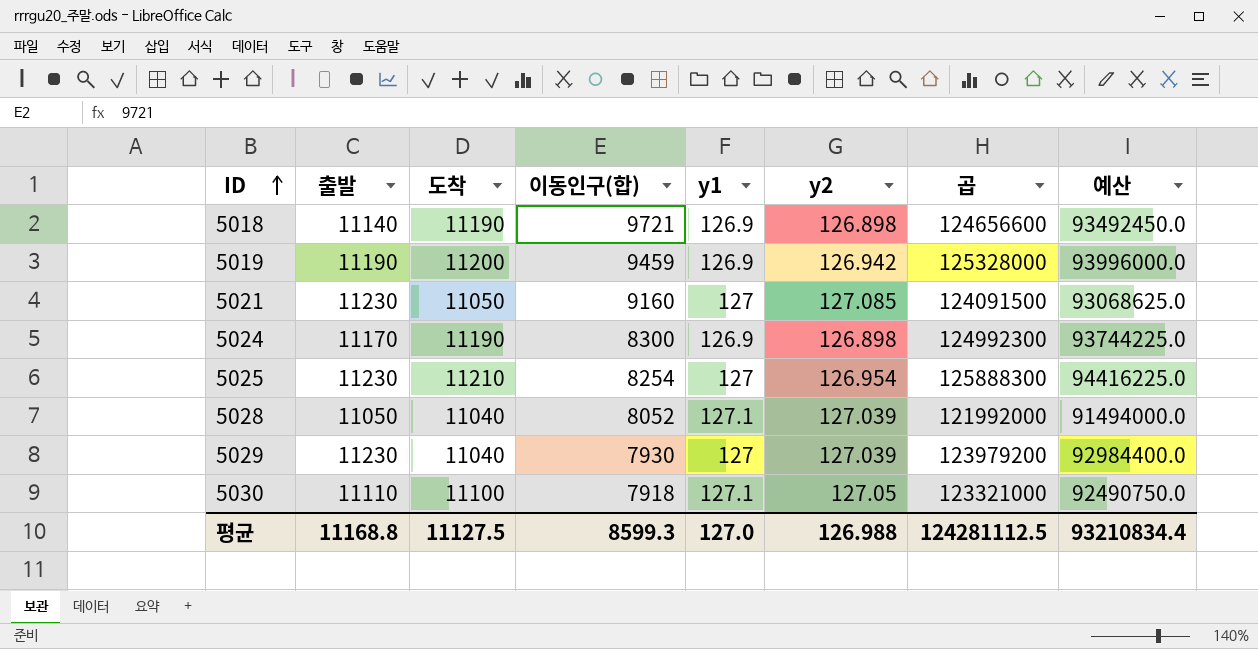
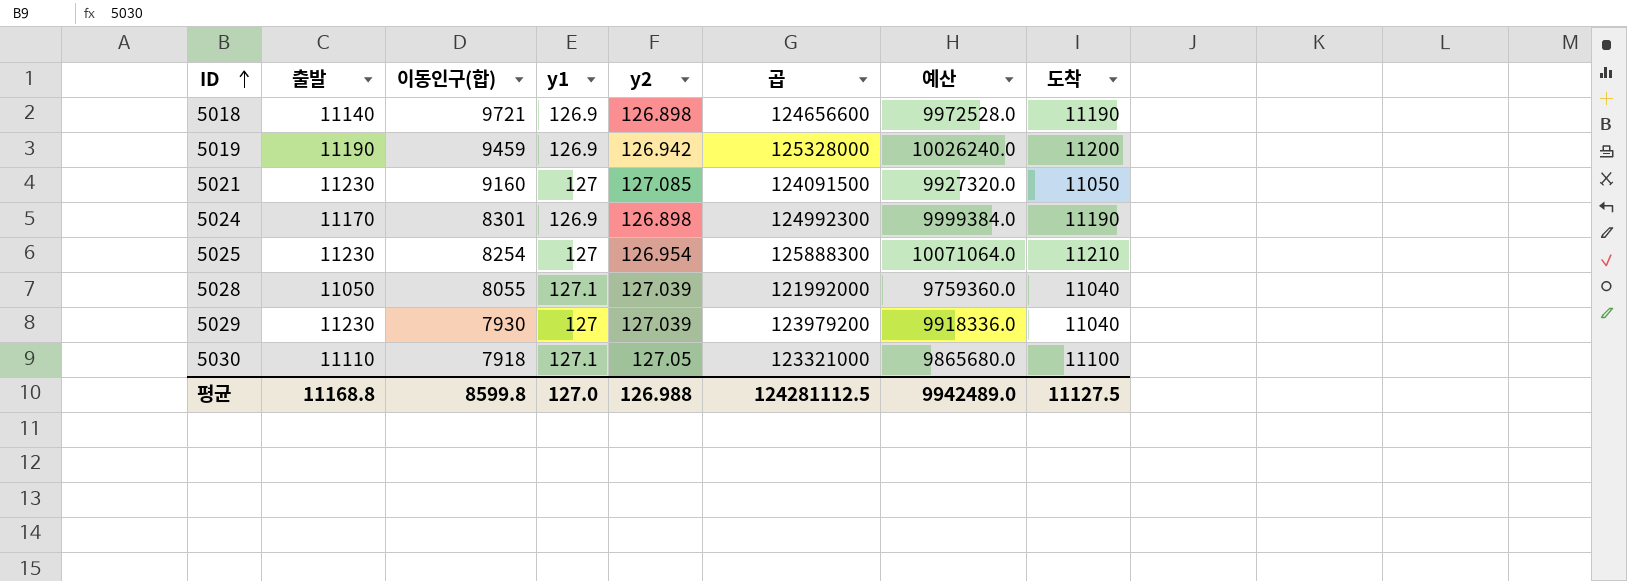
column 예산 | formula: [곱] * 0.75 -> [곱] * 0.08
column 도착 | position: 3 -> 8
5024 | 이동인구(합): 8300 -> 8301
5028 | 이동인구(합): 8052 -> 8055
평균 | 이동인구(합): 8599.3 -> 8599.8
평균 | 예산: 93210834.4 -> 9942489.0

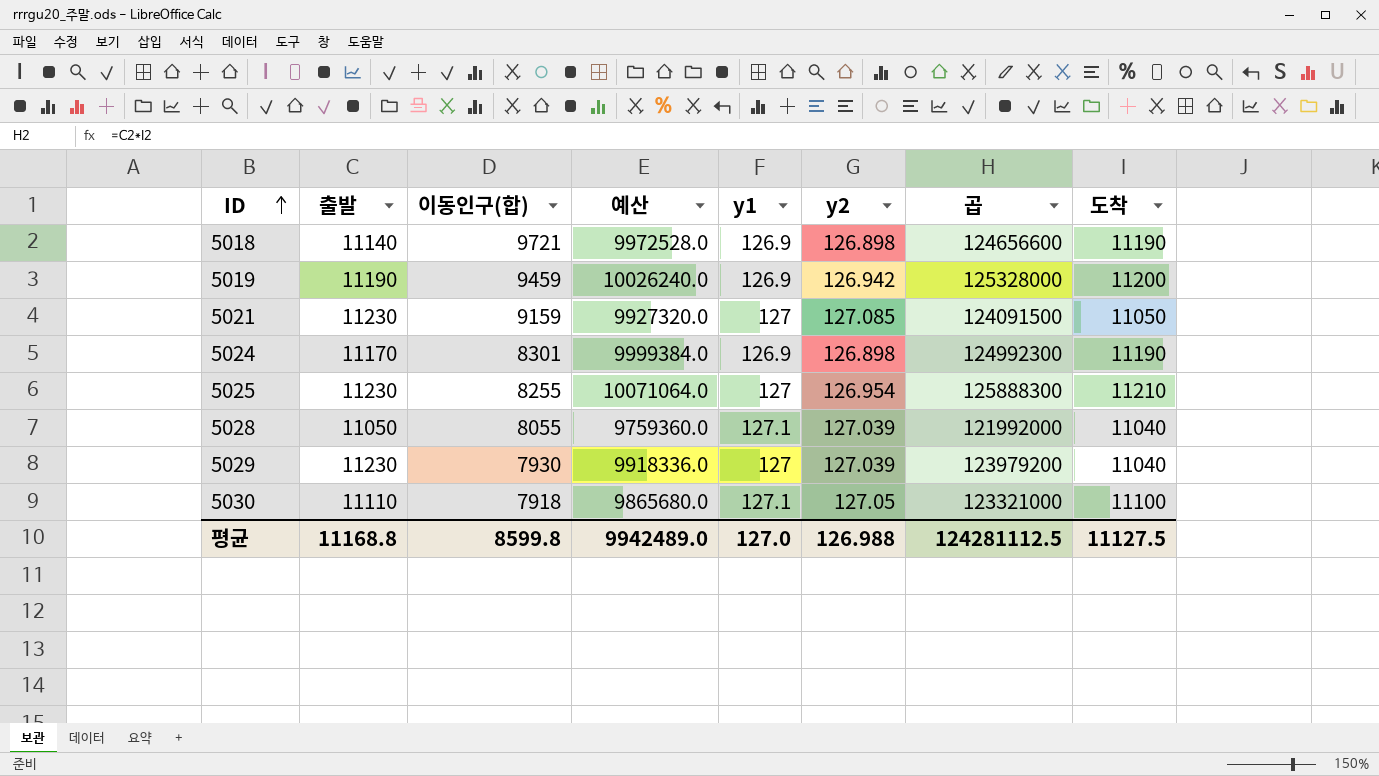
column 예산 | position: 7 -> 4
5021 | 이동인구(합): 9160 -> 9159
5025 | 이동인구(합): 8254 -> 8255

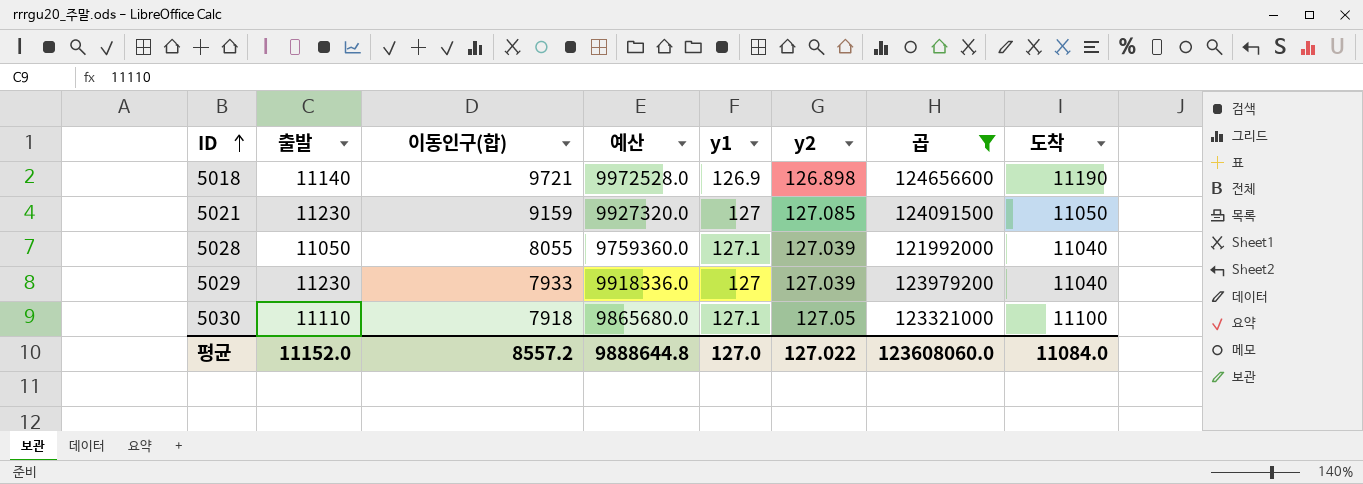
filter: none -> 곱 <= 124656600
5029 | 이동인구(합): 7930 -> 7933
평균 | 출발: 11168.8 -> 11152.0
평균 | 이동인구(합): 8599.8 -> 8557.2
평균 | 예산: 9942489.0 -> 9888644.8
평균 | y2: 126.988 -> 127.022
평균 | 곱: 124281112.5 -> 123608060.0
평균 | 도착: 11127.5 -> 11084.0

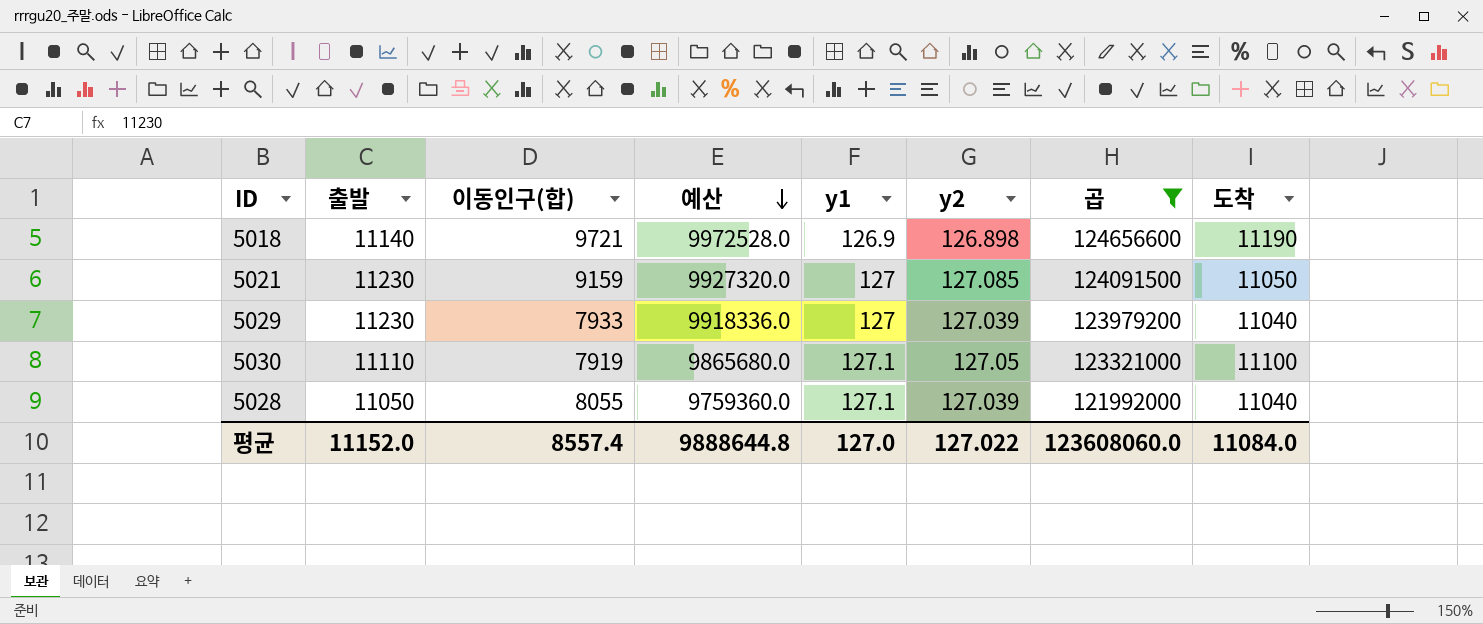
row order: ID ascending -> 예산 descending
5030 | 이동인구(합): 7918 -> 7919
평균 | 이동인구(합): 8557.2 -> 8557.4

